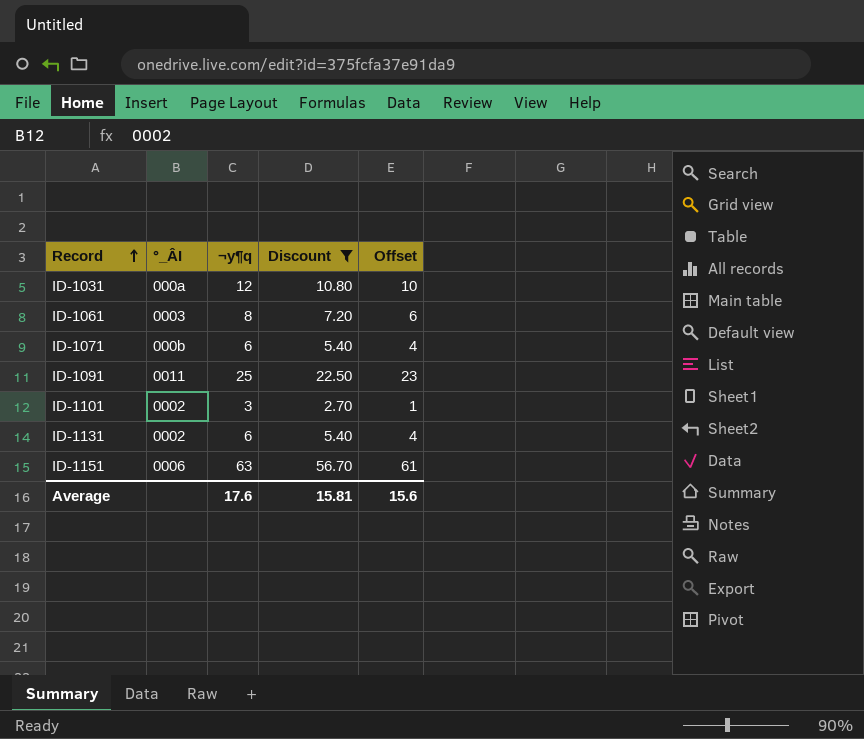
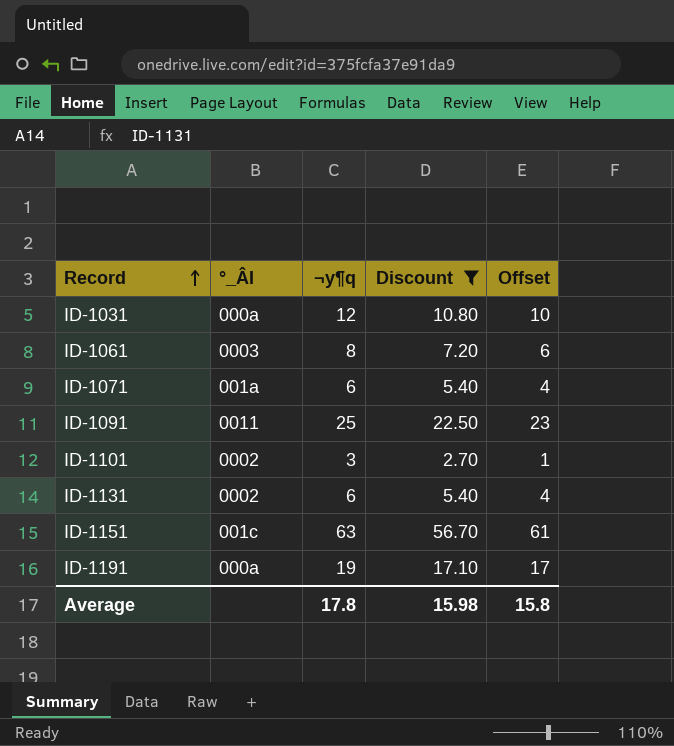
ID-1071 | °_ÂI: 000b -> 001a
ID-1151 | °_ÂI: 0006 -> 001c
row ID-1191: none -> 000a | 19 | 17.10 | 17
Average | ¬y¶q: 17.6 -> 17.8
Average | Discount: 15.81 -> 15.98
Average | Offset: 15.6 -> 15.8

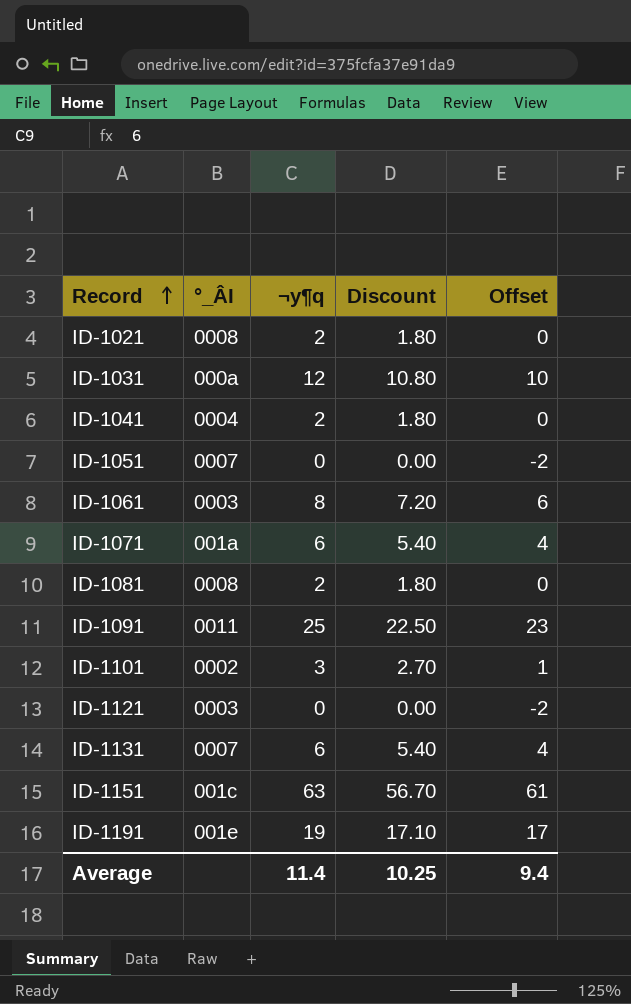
filter: Discount >= 2.70 -> none
ID-1131 | °_ÂI: 0002 -> 0007
ID-1191 | °_ÂI: 000a -> 001e
Average | ¬y¶q: 17.8 -> 11.4
Average | Discount: 15.98 -> 10.25
Average | Offset: 15.8 -> 9.4

